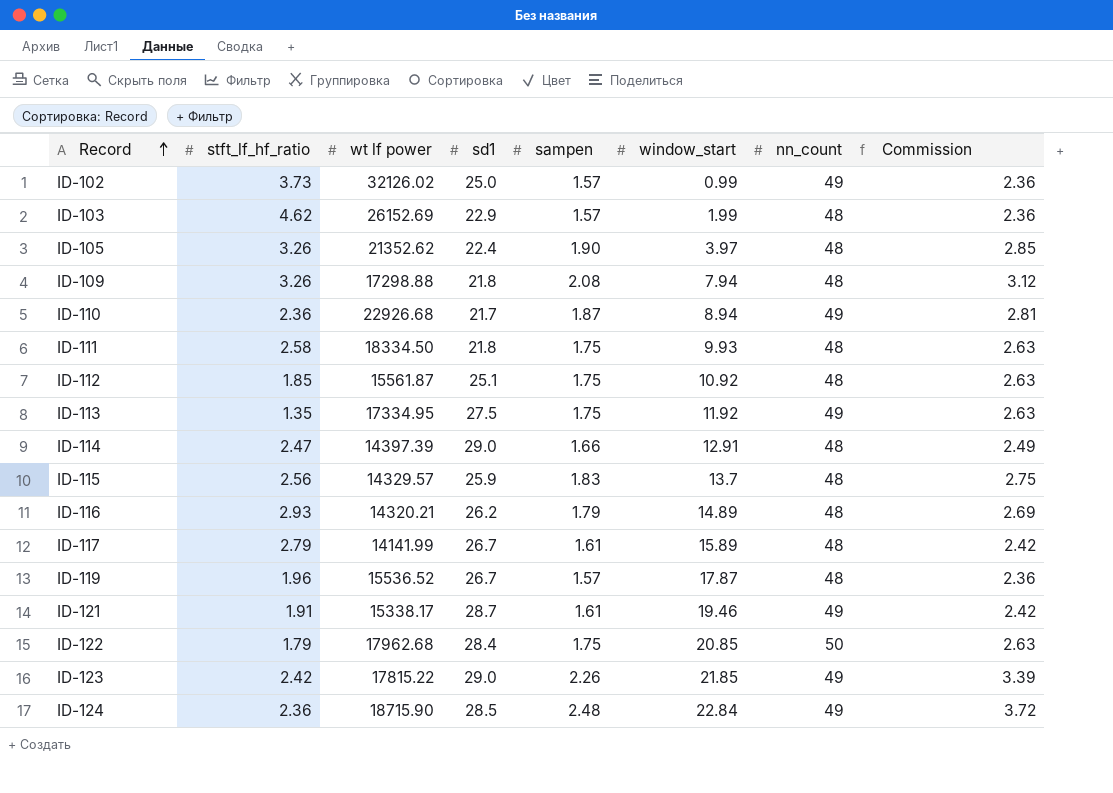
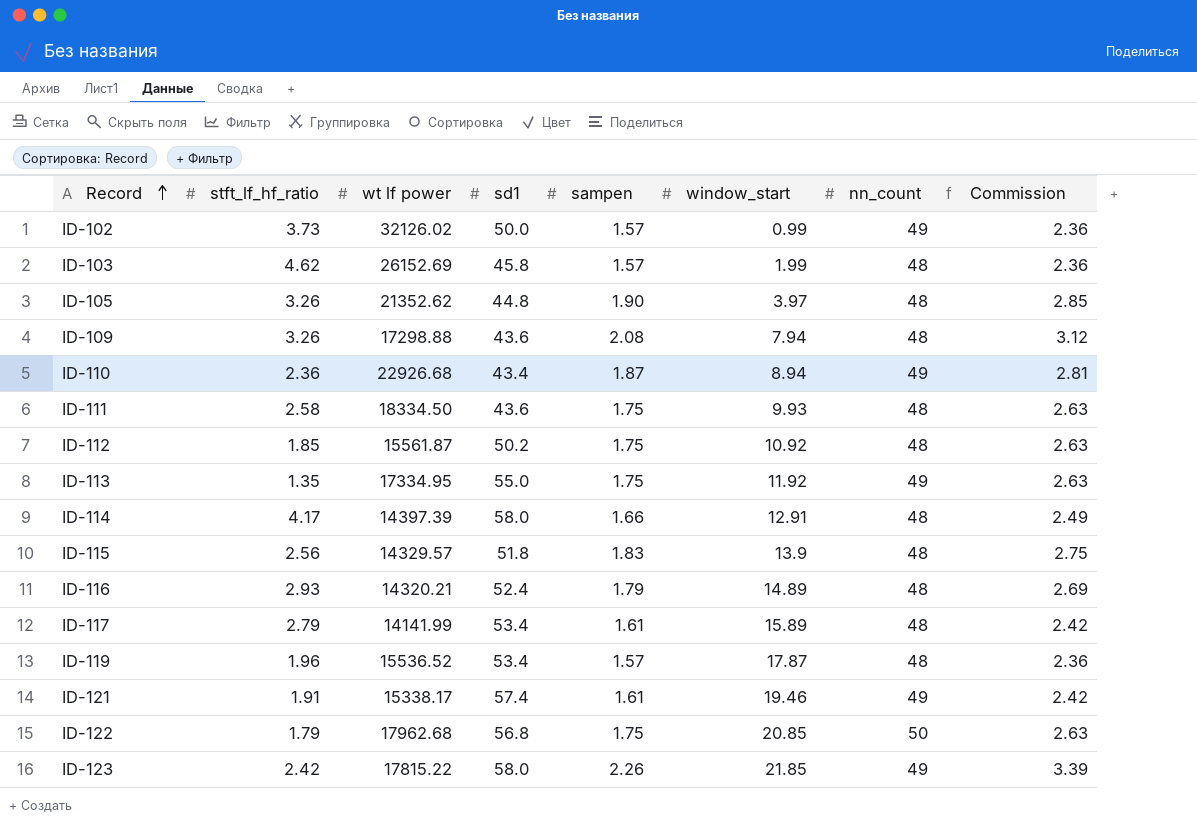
row ID-124: 2.36 | 18715.90 | 28.5 | 2.48 | 22.84 | 49 | 3.72 -> none
ID-102 | sd1: 25.0 -> 50.0
ID-103 | sd1: 22.9 -> 45.8
ID-105 | sd1: 22.4 -> 44.8
ID-109 | sd1: 21.8 -> 43.6
ID-110 | sd1: 21.7 -> 43.4
ID-111 | sd1: 21.8 -> 43.6
ID-112 | sd1: 25.1 -> 50.2
ID-113 | sd1: 27.5 -> 55.0
ID-114 | stft_lf_hf_ratio: 2.47 -> 4.17
ID-114 | sd1: 29.0 -> 58.0
ID-115 | sd1: 25.9 -> 51.8
ID-115 | window_start: 13.7 -> 13.9
ID-116 | sd1: 26.2 -> 52.4
ID-117 | sd1: 26.7 -> 53.4
ID-119 | sd1: 26.7 -> 53.4
ID-121 | sd1: 28.7 -> 57.4
ID-122 | sd1: 28.4 -> 56.8
ID-123 | sd1: 29.0 -> 58.0

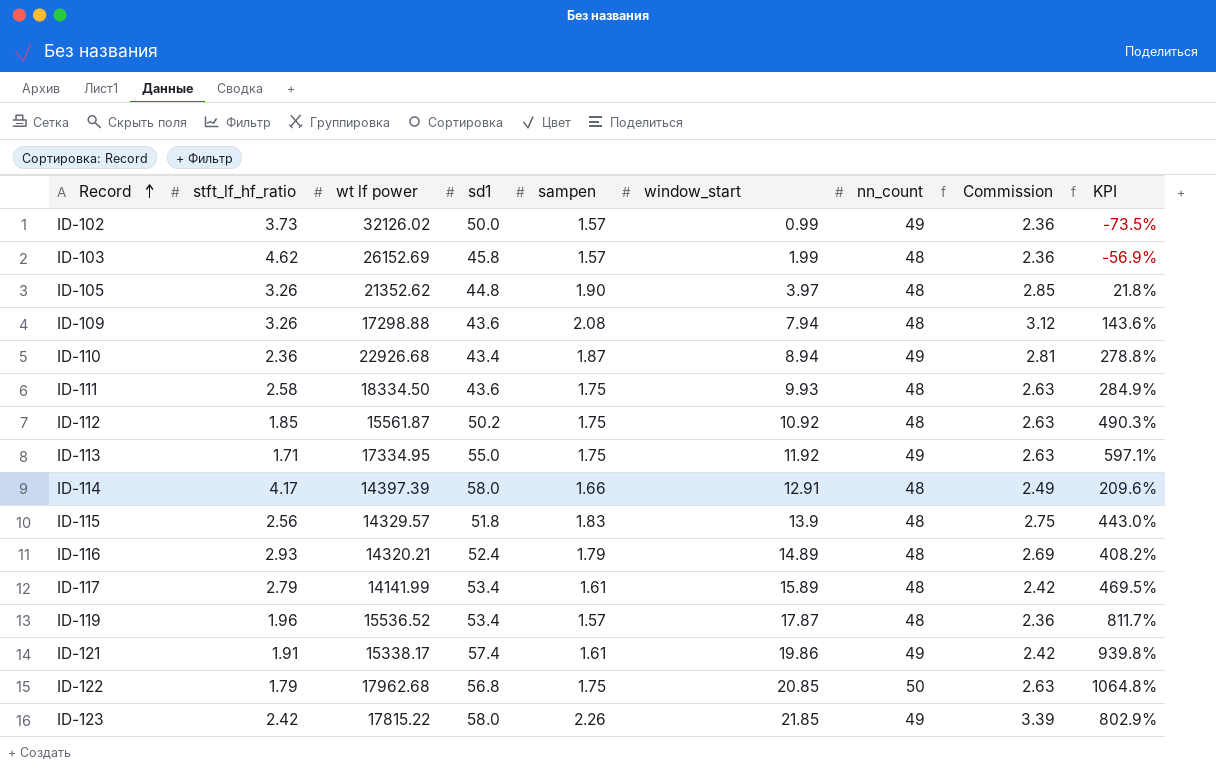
column KPI | formula: none -> ([window_start] - [stft_lf_hf_ratio]) / [stft_lf_hf_ratio]
ID-113 | stft_lf_hf_ratio: 1.35 -> 1.71
ID-121 | window_start: 19.46 -> 19.86

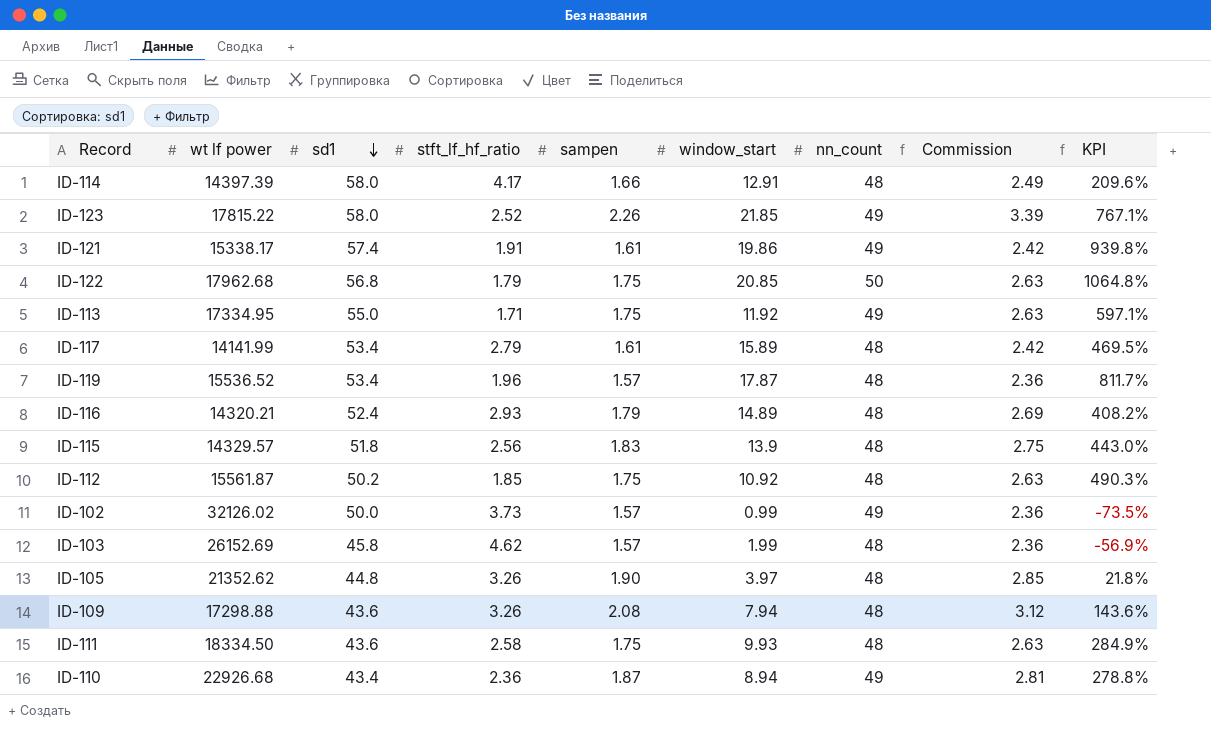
row order: Record ascending -> sd1 descending
column stft_lf_hf_ratio | position: 2 -> 4
ID-123 | stft_lf_hf_ratio: 2.42 -> 2.52
ID-123 | KPI: 802.9% -> 767.1%

